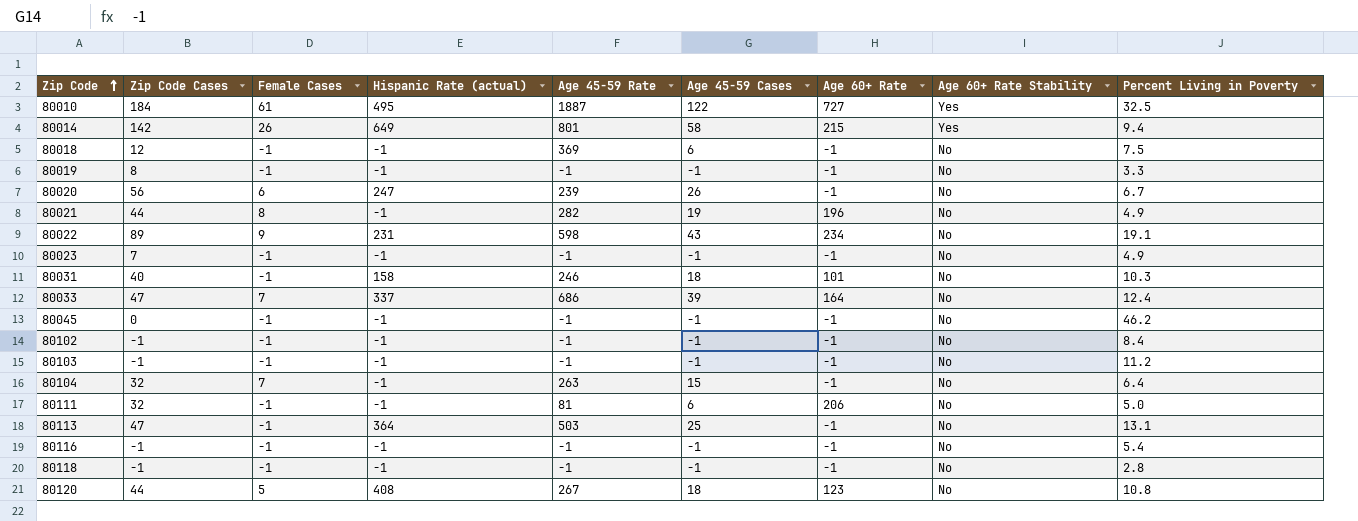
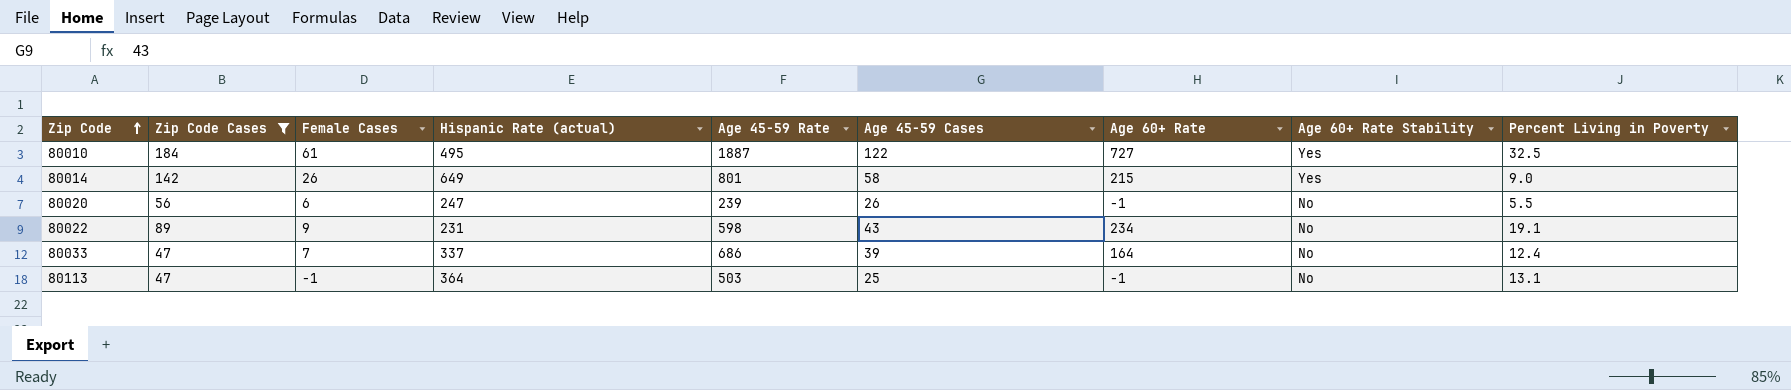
filter: none -> Zip Code Cases >= 47
80014 | Percent Living in Poverty: 9.4 -> 9.0
80020 | Percent Living in Poverty: 6.7 -> 5.5

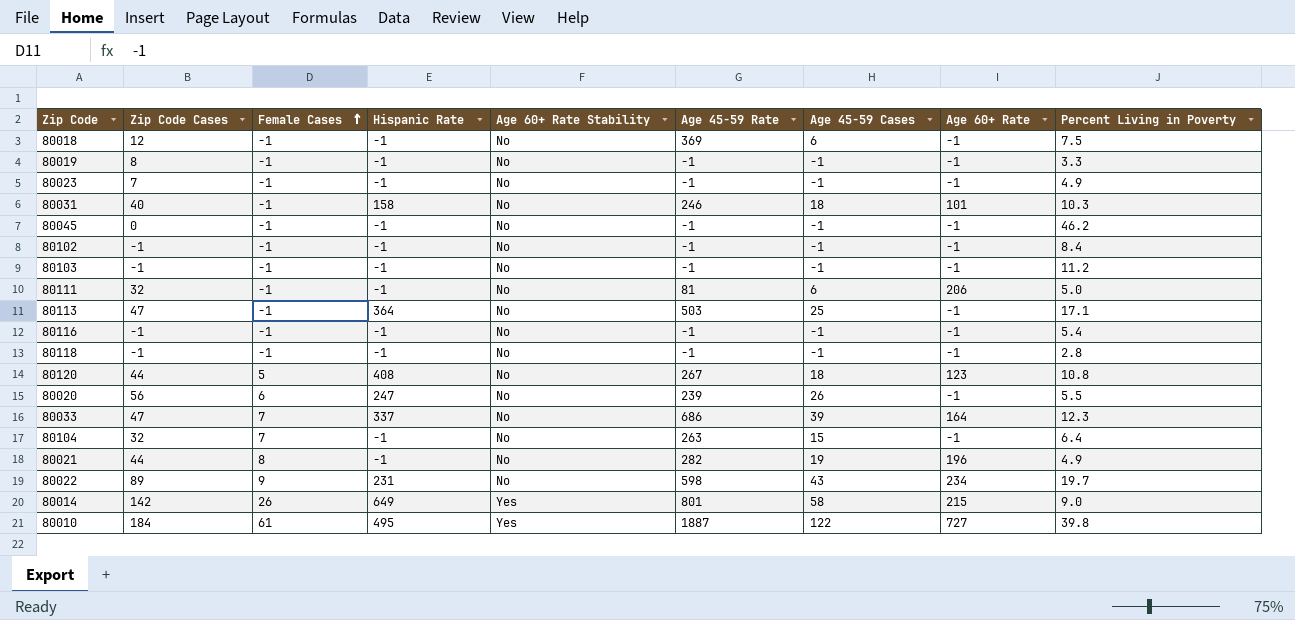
filter: Zip Code Cases >= 47 -> none
row order: Zip Code ascending -> Female Cases ascending
column name: Hispanic Rate (actual) -> Hispanic Rate
column Age 60+ Rate Stability | position: 8 -> 5
80113 | Percent Living in Poverty: 13.1 -> 17.1
80033 | Percent Living in Poverty: 12.4 -> 12.3
80022 | Percent Living in Poverty: 19.1 -> 19.7
80010 | Percent Living in Poverty: 32.5 -> 39.8

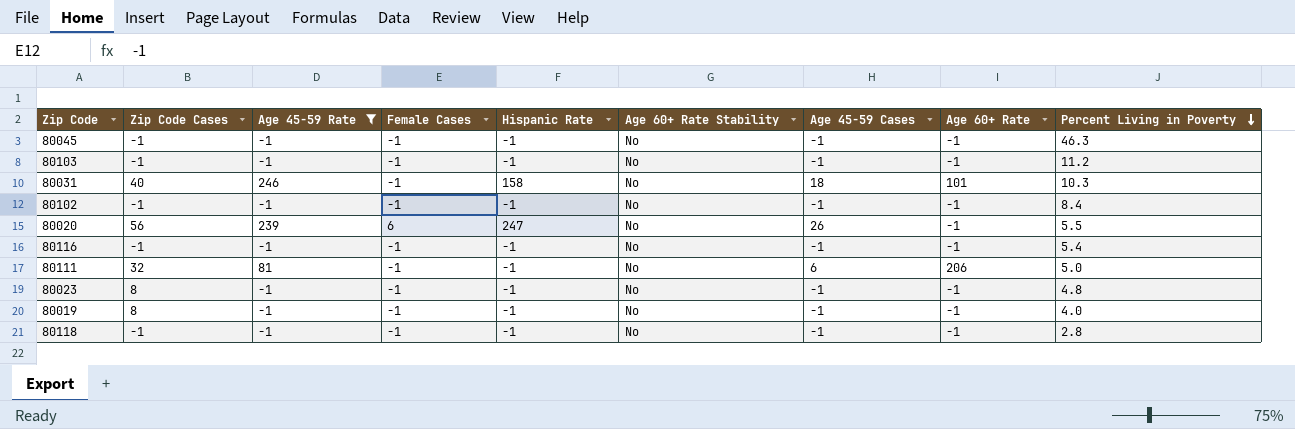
filter: none -> Age 45-59 Rate <= 246
row order: Female Cases ascending -> Percent Living in Poverty descending
column Age 45-59 Rate | position: 6 -> 3
80045 | Zip Code Cases: 0 -> -1
80045 | Percent Living in Poverty: 46.2 -> 46.3
80023 | Zip Code Cases: 7 -> 8
80023 | Percent Living in Poverty: 4.9 -> 4.8
80019 | Percent Living in Poverty: 3.3 -> 4.0

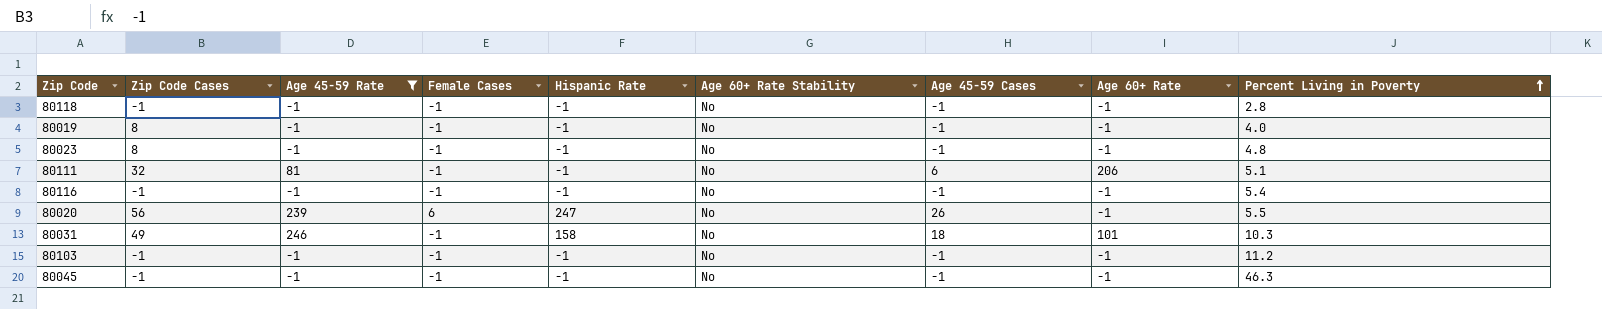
row order: Percent Living in Poverty descending -> Percent Living in Poverty ascending
row 80102: -1 | -1 | -1 | -1 | No | -1 | -1 | 8.4 -> none
80111 | Percent Living in Poverty: 5.0 -> 5.1
80031 | Zip Code Cases: 40 -> 49

